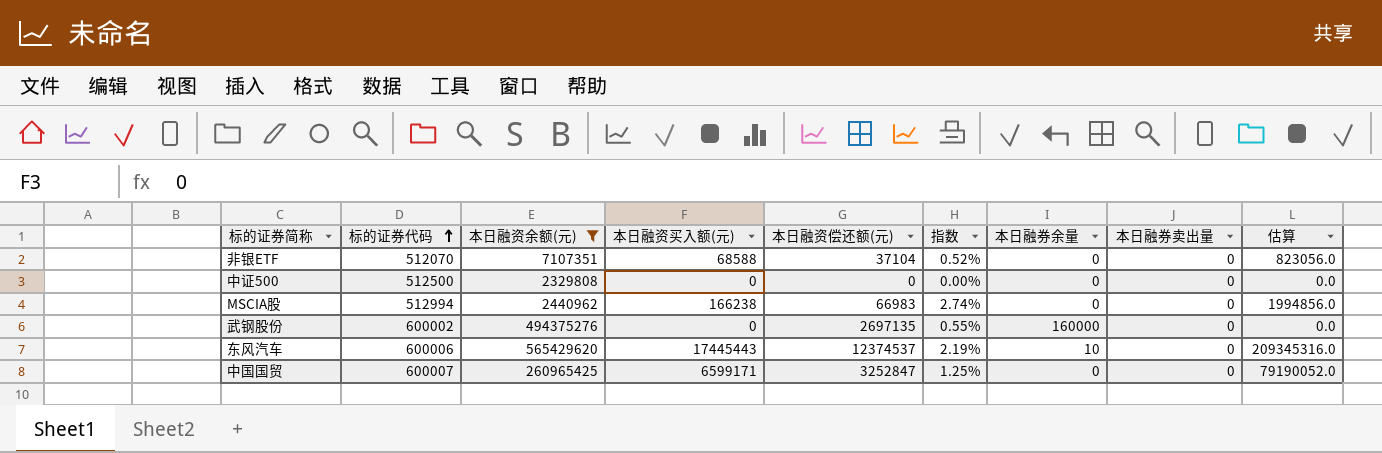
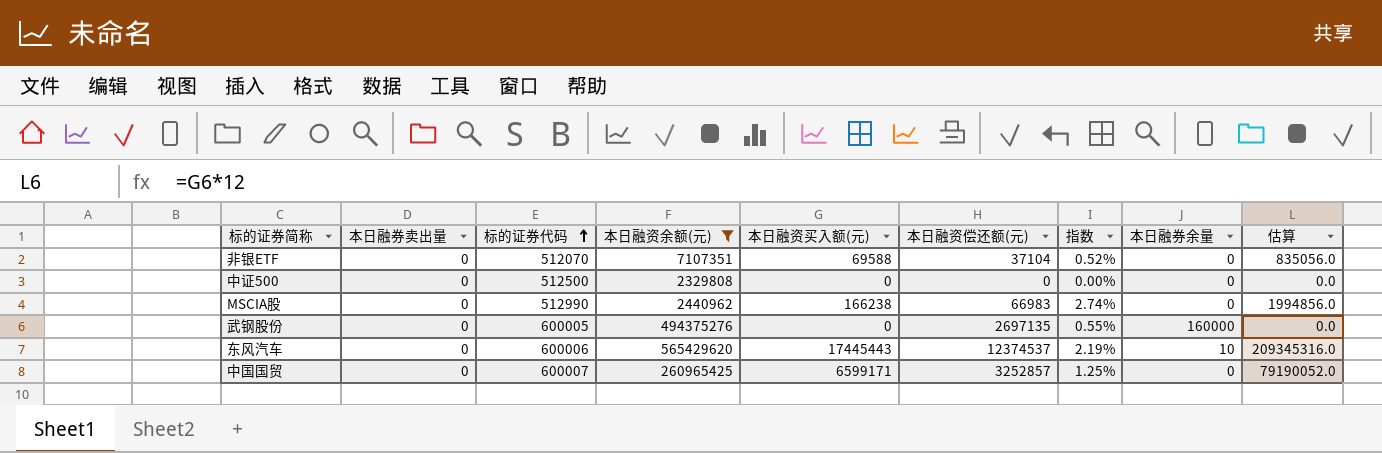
column 本日融券卖出量 | position: 8 -> 2
非银ETF | 本日融资买入额(元): 68588 -> 69588
非银ETF | 估算: 823056.0 -> 835056.0
MSCIA股 | 标的证券代码: 512994 -> 512990
武钢股份 | 标的证券代码: 600002 -> 600005
中国国贸 | 本日融资偿还额(元): 3252847 -> 3252857

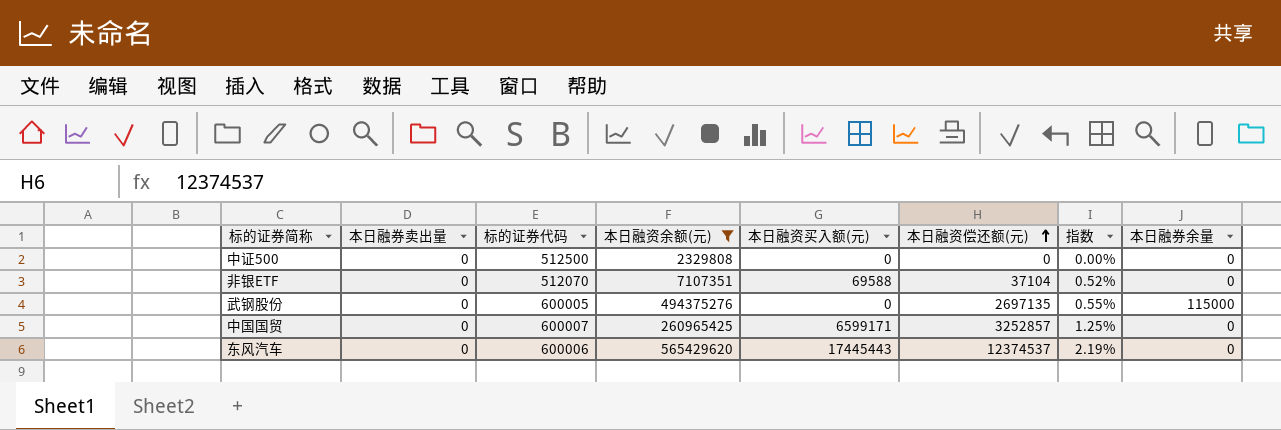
row order: 标的证券代码 ascending -> 本日融资偿还额(元) ascending
column 估算 | formula: [本日融资买入额(元)] * 12 -> none
row MSCIA股: 0 | 512990 | 2440962 | 166238 | 66983 | 2.74% | 0 | 1994856.0 -> none
武钢股份 | 本日融券余量: 160000 -> 115000
东风汽车 | 本日融券余量: 10 -> 0

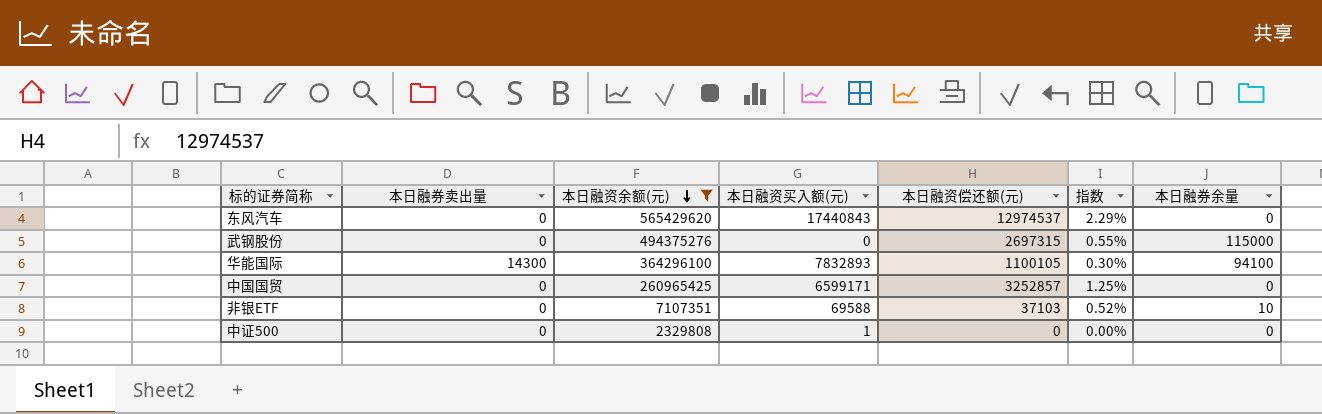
row order: 本日融资偿还额(元) ascending -> 本日融资余额(元) descending
column 标的证券代码 | position: 3 -> none
东风汽车 | 本日融资买入额(元): 17445443 -> 17440843
东风汽车 | 本日融资偿还额(元): 12374537 -> 12974537
东风汽车 | 指数: 2.19% -> 2.29%
武钢股份 | 本日融资偿还额(元): 2697135 -> 2697315
row 华能国际: none -> 14300 | 364296100 | 7832893 | 1100105 | 0.30% | 94100
非银ETF | 本日融资偿还额(元): 37104 -> 37103
非银ETF | 本日融券余量: 0 -> 10
中证500 | 本日融资买入额(元): 0 -> 1

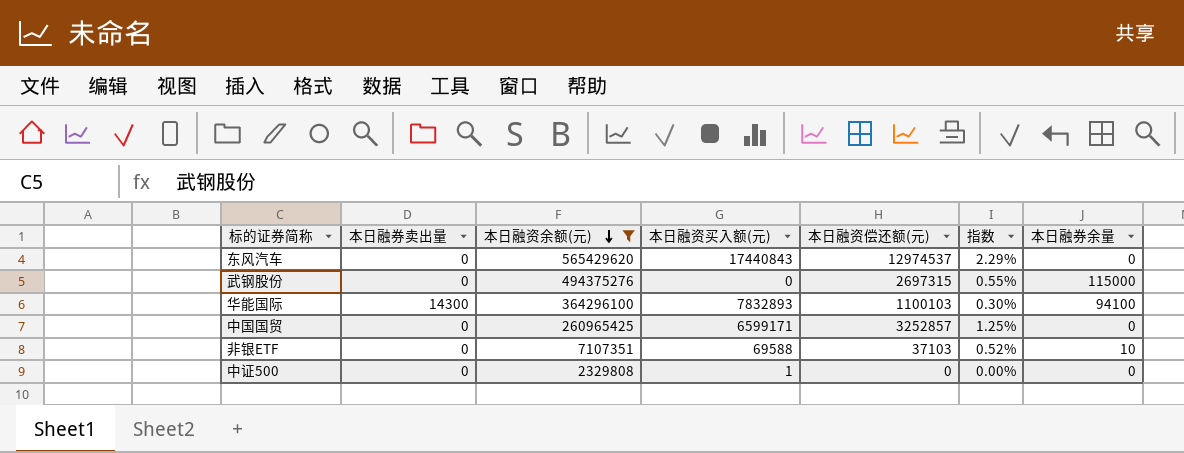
华能国际 | 本日融资偿还额(元): 1100105 -> 1100103

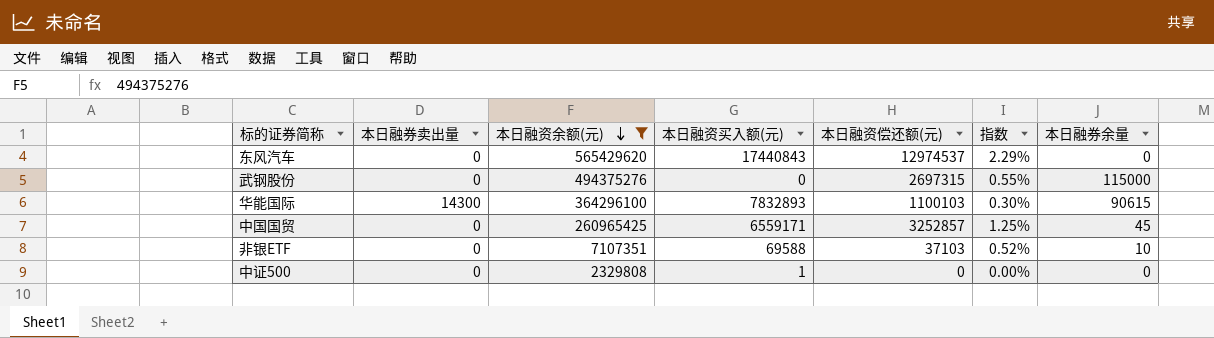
华能国际 | 本日融券余量: 94100 -> 90615
中国国贸 | 本日融资买入额(元): 6599171 -> 6559171
中国国贸 | 本日融券余量: 0 -> 45

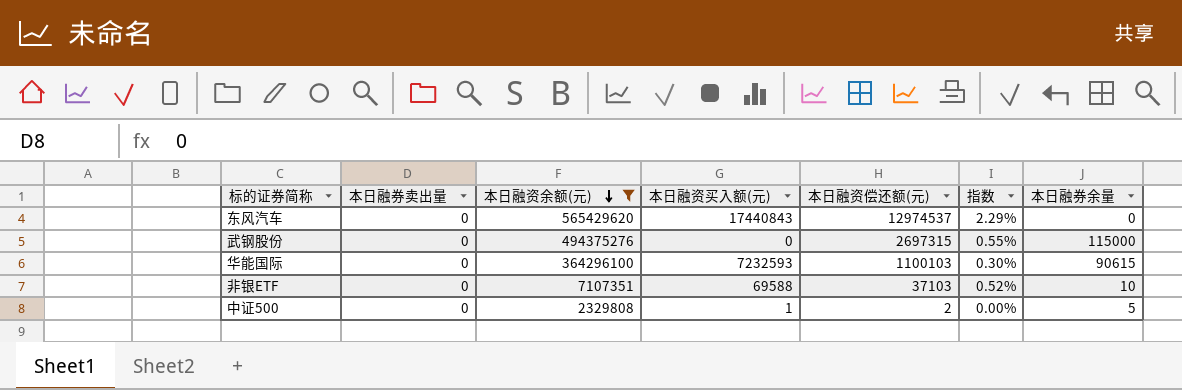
row 中国国贸: 0 | 260965425 | 6559171 | 3252857 | 1.25% | 45 -> none
华能国际 | 本日融券卖出量: 14300 -> 0
华能国际 | 本日融资买入额(元): 7832893 -> 7232593
中证500 | 本日融资偿还额(元): 0 -> 2
中证500 | 本日融券余量: 0 -> 5

